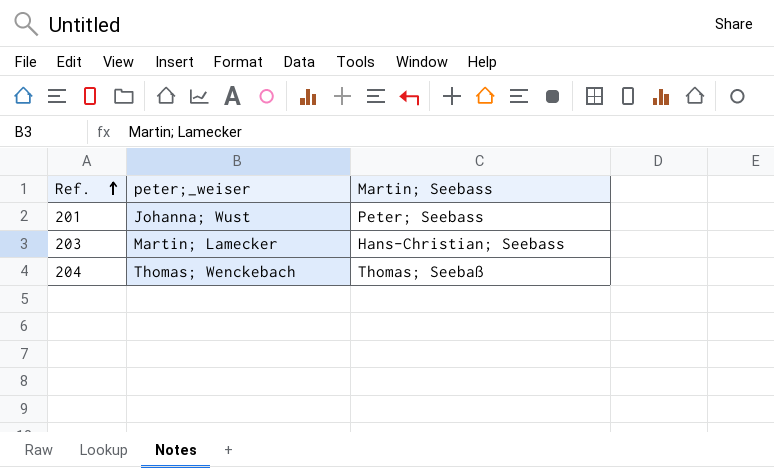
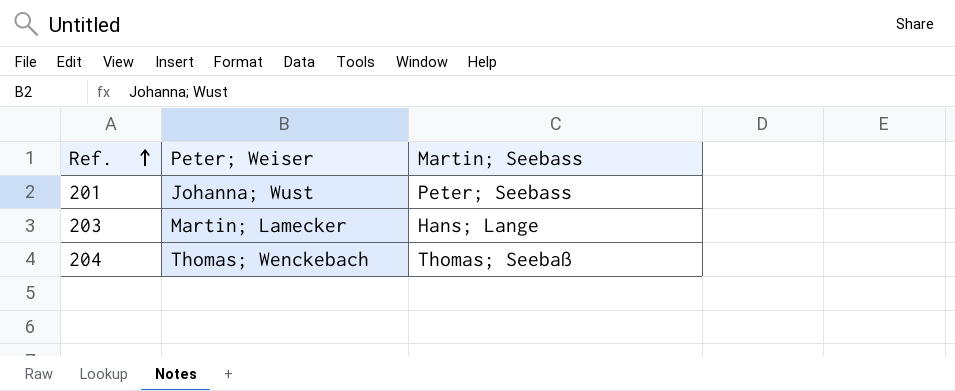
column name: peter;_weiser -> Peter; Weiser
203 | Martin; Seebass: Hans-Christian; Seebass -> Hans; Lange

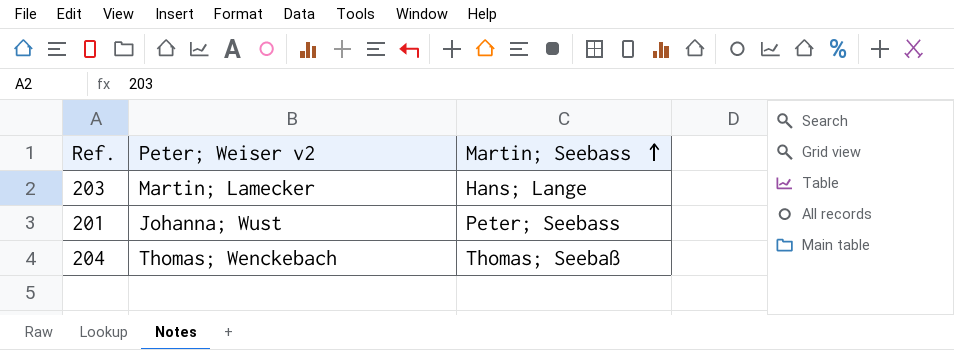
row order: Ref. ascending -> Martin; Seebass ascending
column name: Peter; Weiser -> Peter; Weiser v2

